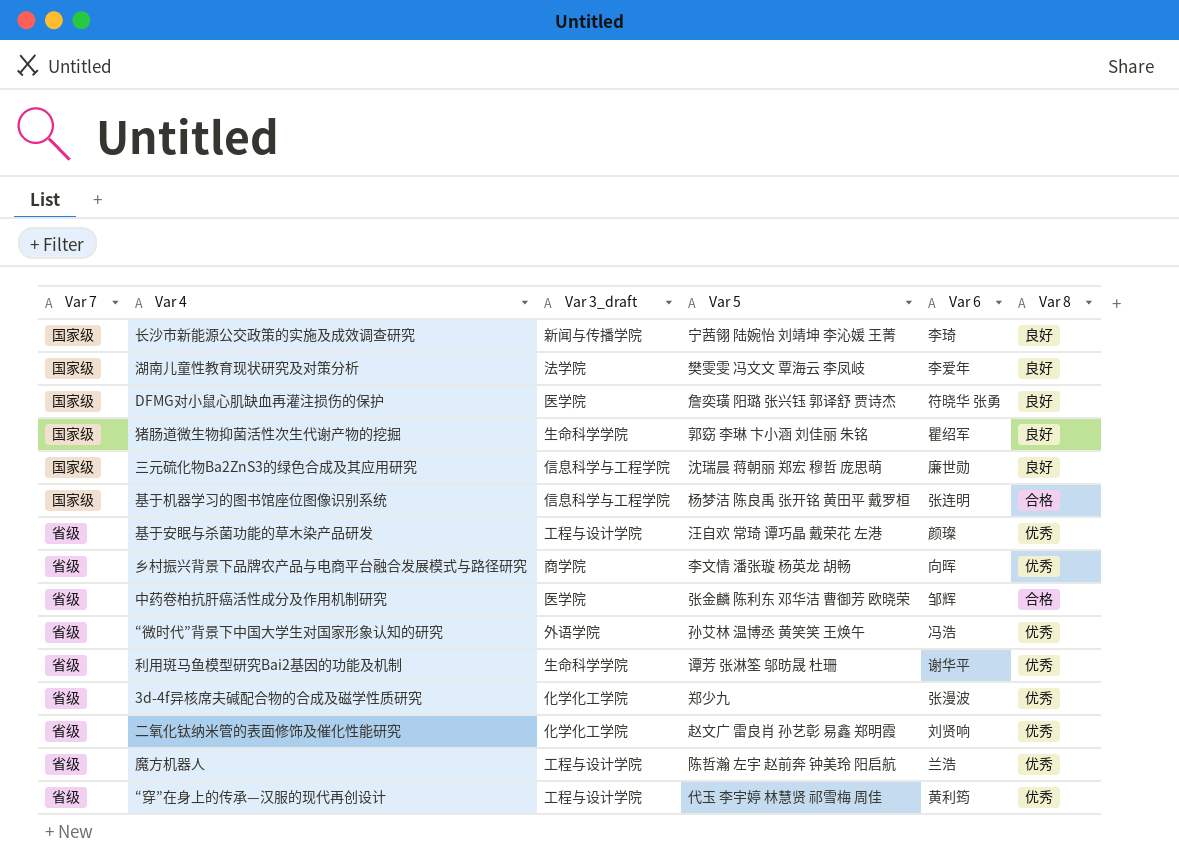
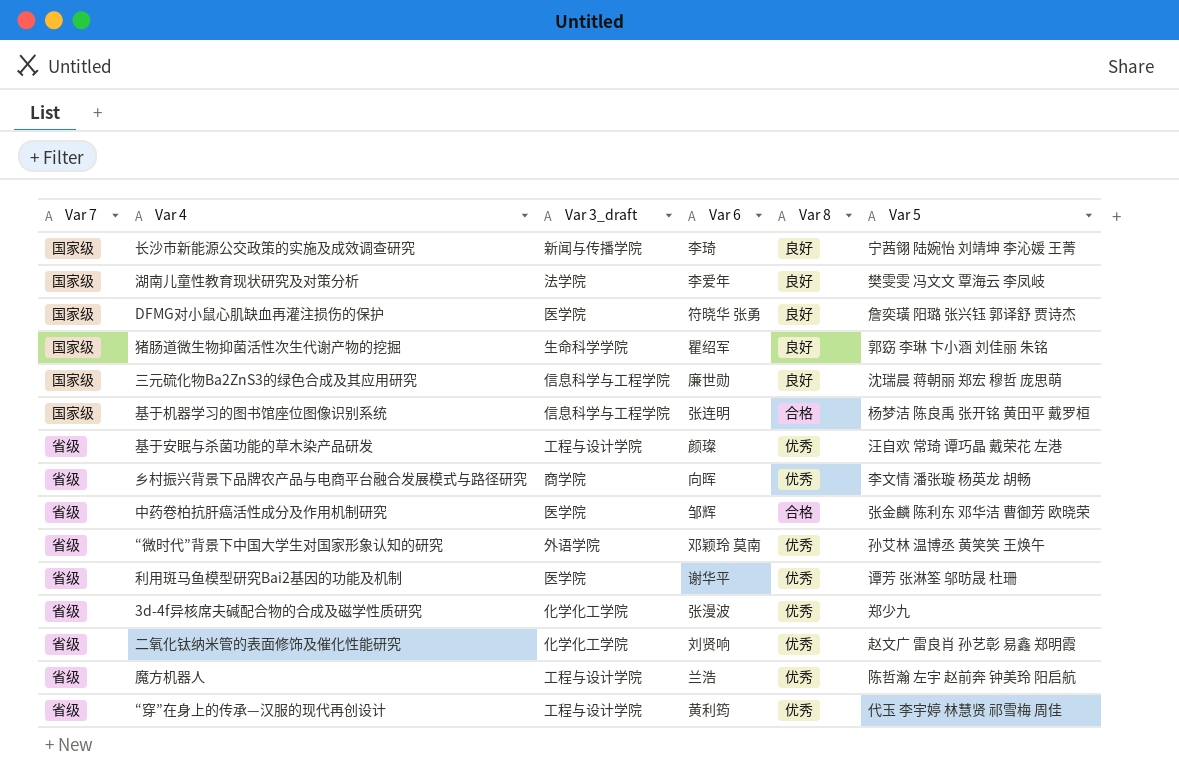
column Var 5 | position: 4 -> 6
“微时代”背景下中国大学生对国家形象认知的研究 | Var 6: 冯浩 -> 邓颖玲 莫南
利用斑马鱼模型研究Bai2基因的功能及机制 | Var 3_draft: 生命科学学院 -> 医学院

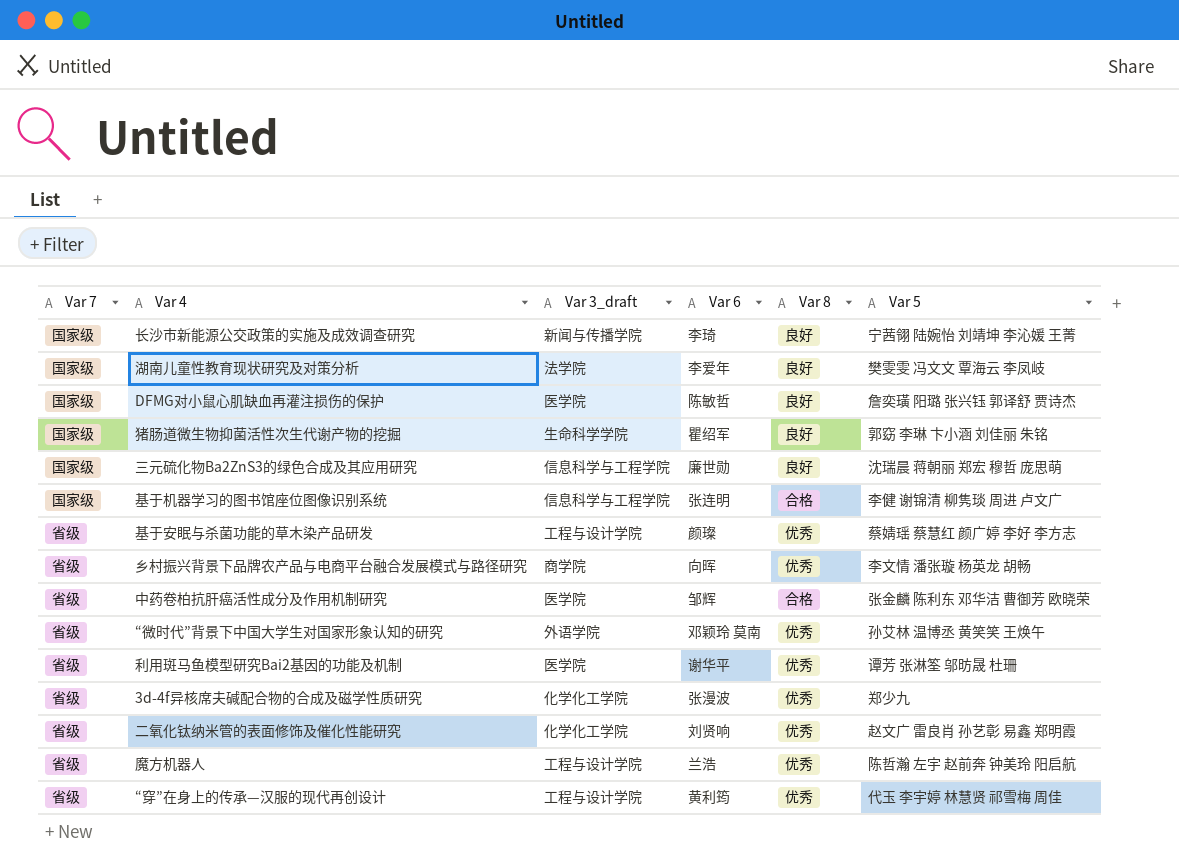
DFMG对小鼠心肌缺血再灌注损伤的保护 | Var 6: 符晓华 张勇 -> 陈敏哲
基于机器学习的图书馆座位图像识别系统 | Var 5: 杨梦洁 陈良禹 张开铭 黄田平 戴罗桓 -> 李健 谢锦清 柳隽琰 周进 卢文广
基于安眠与杀菌功能的草木染产品研发 | Var 5: 汪自欢 常琦 谭巧晶 戴荣花 左港 -> 蔡婧瑶 蔡慧红 颜广婷 李好 李方志

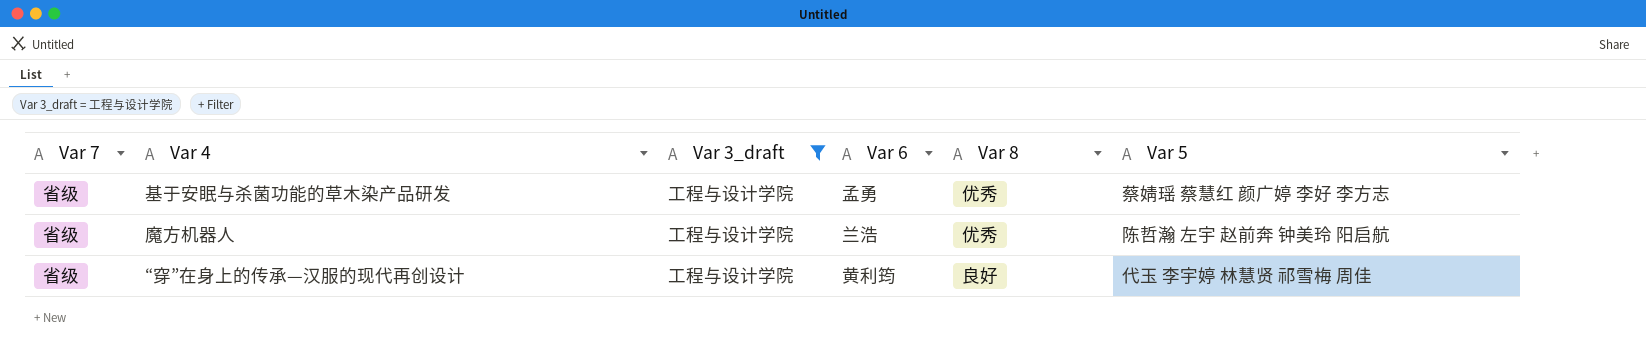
filter: none -> Var 3_draft = 工程与设计学院
基于安眠与杀菌功能的草木染产品研发 | Var 6: 颜璨 -> 孟勇
“穿”在身上的传承—汉服的现代再创设计 | Var 8: 优秀 -> 良好

